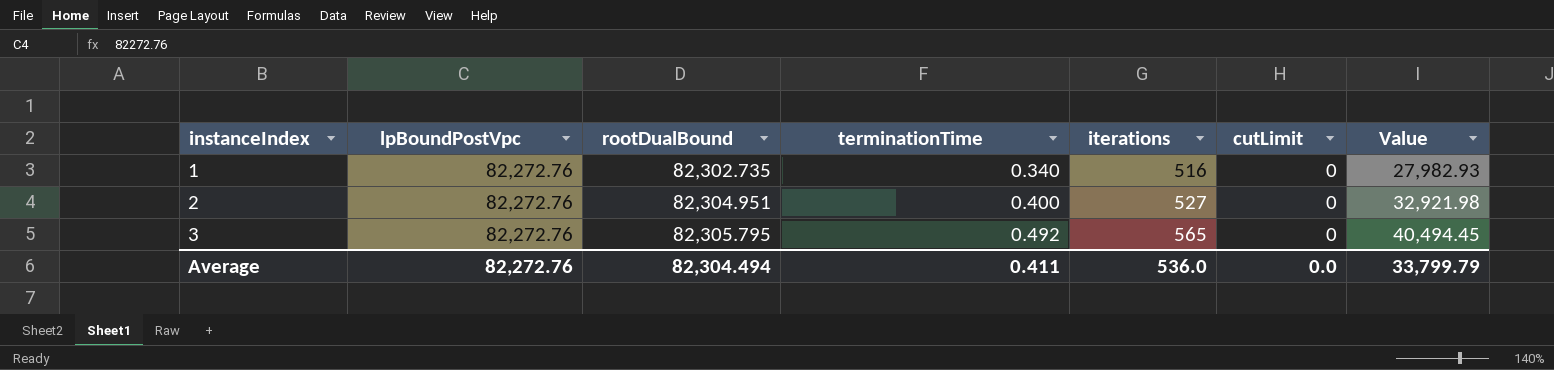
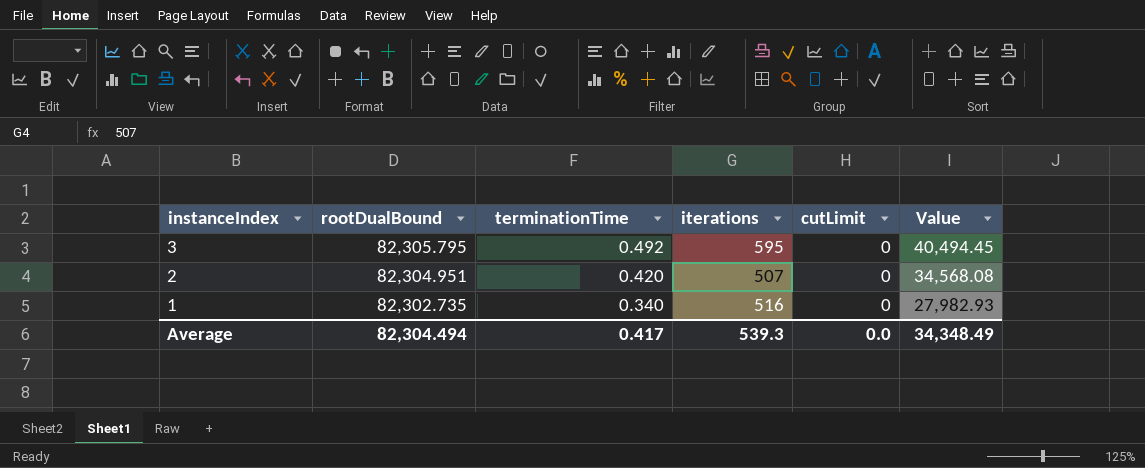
row order: instanceIndex ascending -> instanceIndex descending
column lpBoundPostVpc | position: 2 -> none
3 | iterations: 565 -> 595
2 | terminationTime: 0.400 -> 0.420
2 | iterations: 527 -> 507
2 | Value: 32,921.98 -> 34,568.08
Average | terminationTime: 0.411 -> 0.417
Average | iterations: 536.0 -> 539.3
Average | Value: 33,799.79 -> 34,348.49

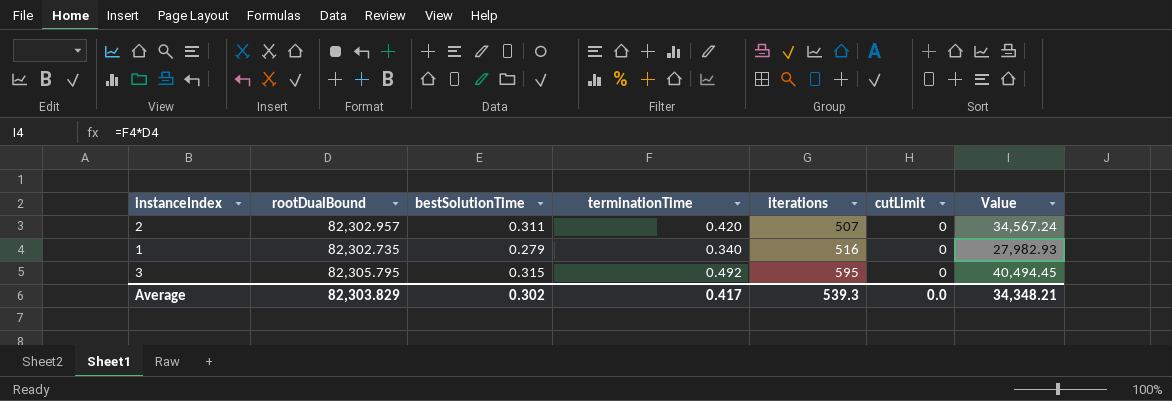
row order: instanceIndex descending -> iterations ascending
column bestSolutionTime | position: none -> 3
2 | rootDualBound: 82,304.951 -> 82,302.957
2 | Value: 34,568.08 -> 34,567.24
Average | rootDualBound: 82,304.494 -> 82,303.829
Average | Value: 34,348.49 -> 34,348.21

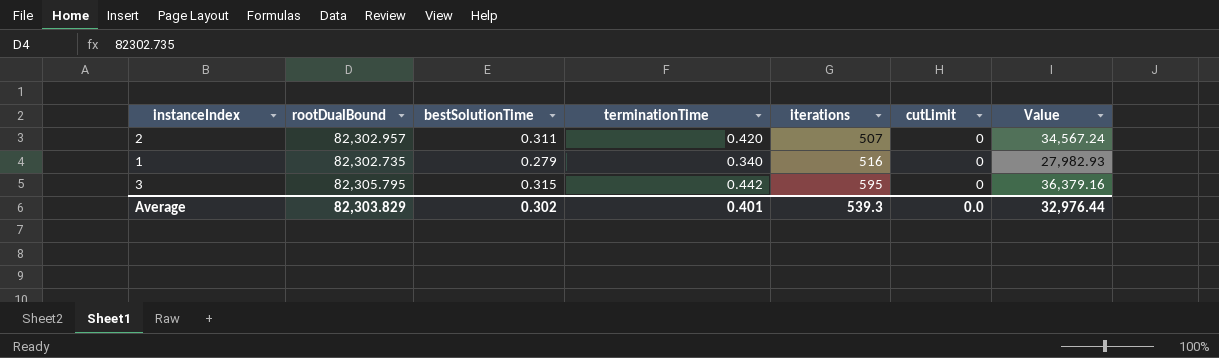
3 | terminationTime: 0.492 -> 0.442
3 | Value: 40,494.45 -> 36,379.16
Average | terminationTime: 0.417 -> 0.401
Average | Value: 34,348.21 -> 32,976.44

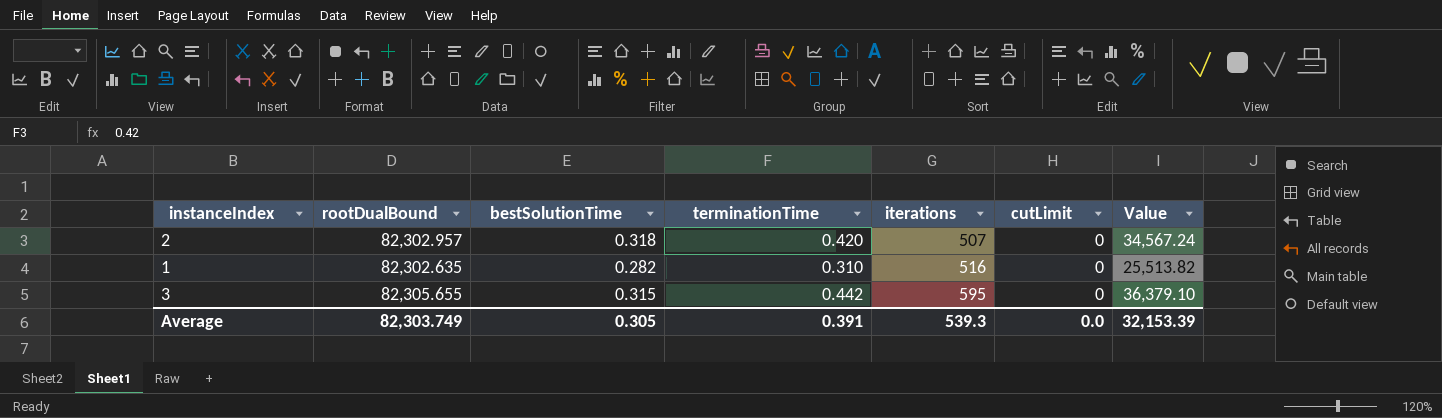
2 | bestSolutionTime: 0.311 -> 0.318
1 | rootDualBound: 82,302.735 -> 82,302.635
1 | bestSolutionTime: 0.279 -> 0.282
1 | terminationTime: 0.340 -> 0.310
1 | Value: 27,982.93 -> 25,513.82
3 | rootDualBound: 82,305.795 -> 82,305.655
3 | Value: 36,379.16 -> 36,379.10
Average | rootDualBound: 82,303.829 -> 82,303.749
Average | bestSolutionTime: 0.302 -> 0.305
Average | terminationTime: 0.401 -> 0.391
Average | Value: 32,976.44 -> 32,153.39

